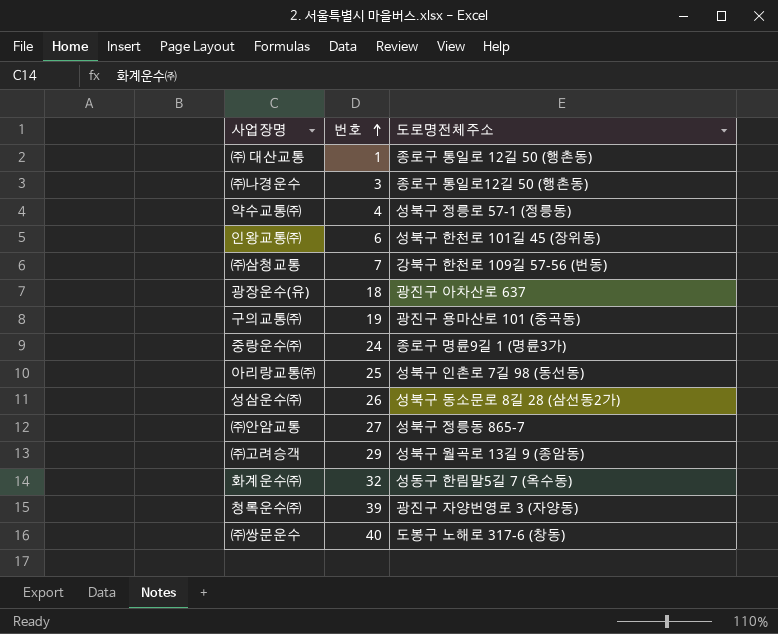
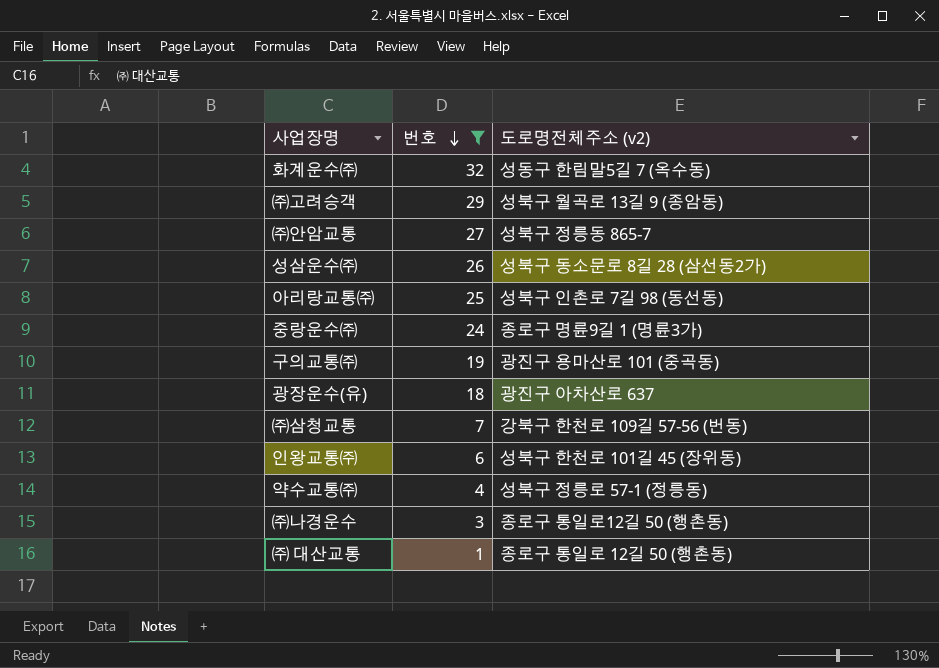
filter: none -> 번호 <= 32
row order: 번호 ascending -> 번호 descending
column name: 도로명전체주소 -> 도로명전체주소 (v2)

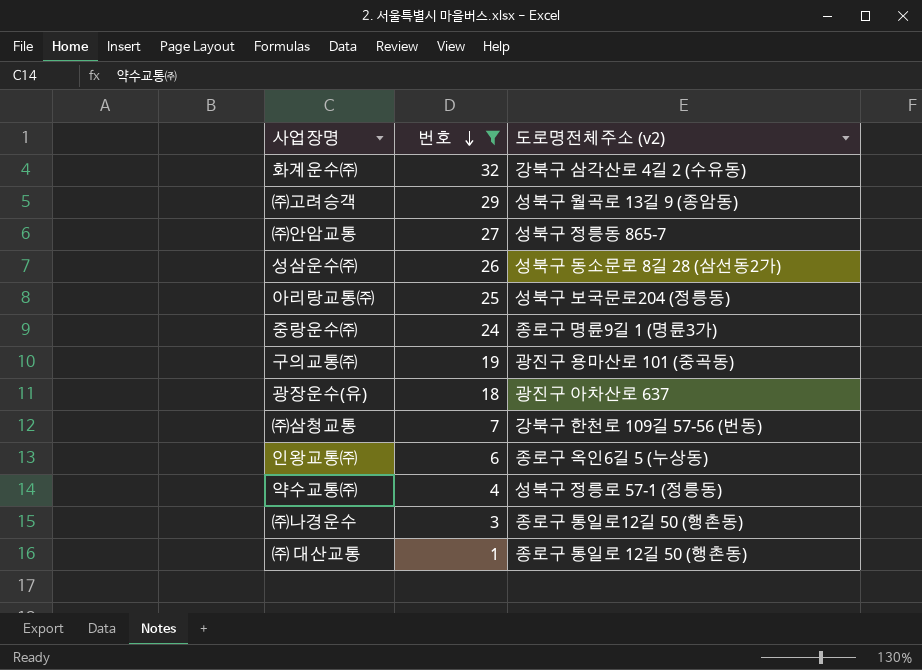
화계운수㈜ | 도로명전체주소 (v2): 성동구 한림말5길 7 (옥수동) -> 강북구 삼각산로 4길 2 (수유동)
아리랑교통㈜ | 도로명전체주소 (v2): 성북구 인촌로 7길 98 (동선동) -> 성북구 보국문로204 (정릉동)
인왕교통㈜ | 도로명전체주소 (v2): 성북구 한천로 101길 45 (장위동) -> 종로구 옥인6길 5 (누상동)

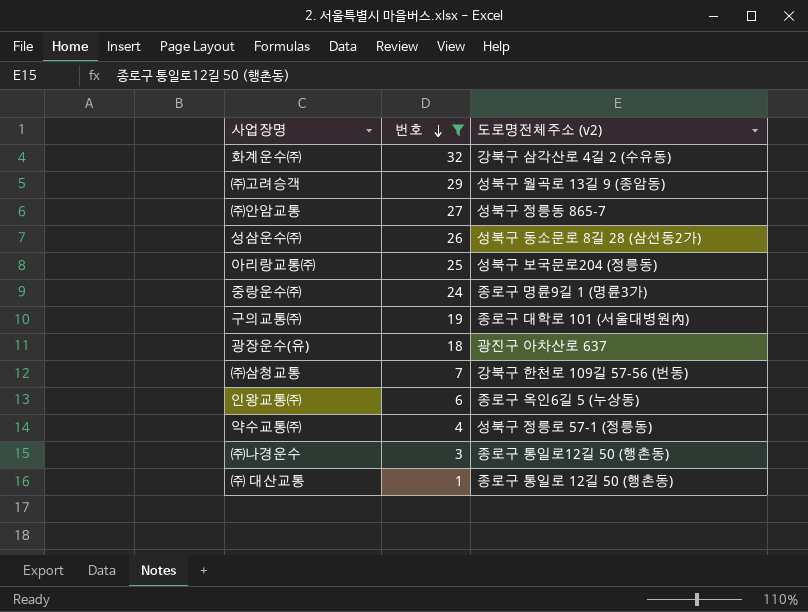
구의교통㈜ | 도로명전체주소 (v2): 광진구 용마산로 101 (중곡동) -> 종로구 대학로 101 (서울대병원內)

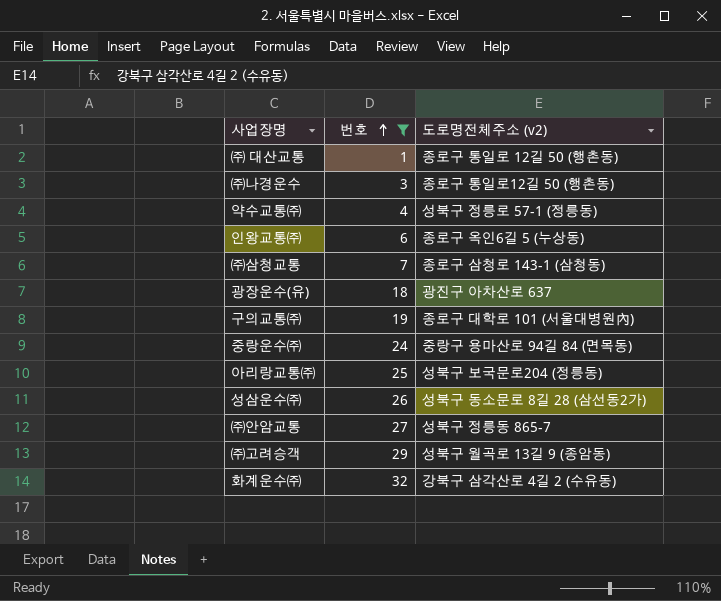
row order: 번호 descending -> 번호 ascending
㈜삼청교통 | 도로명전체주소 (v2): 강북구 한천로 109길 57-56 (번동) -> 종로구 삼청로 143-1 (삼청동)
중랑운수㈜ | 도로명전체주소 (v2): 종로구 명륜9길 1 (명륜3가) -> 중랑구 용마산로 94길 84 (면목동)

